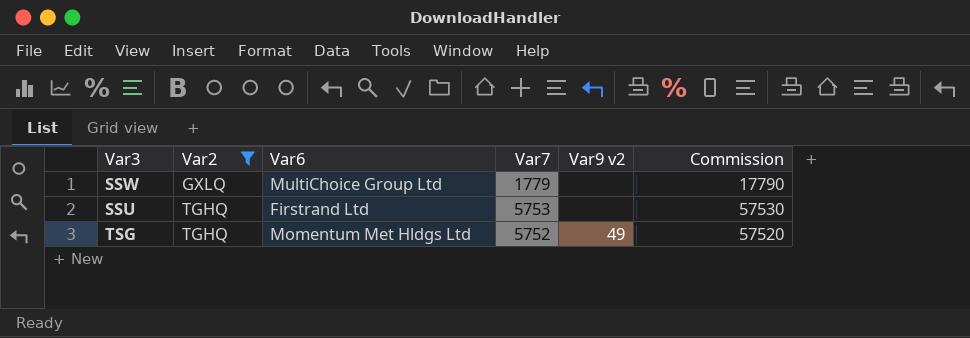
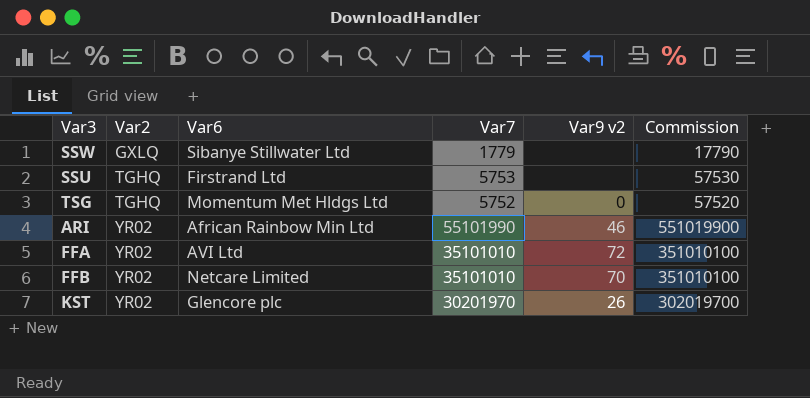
filter: Var2 != YR02 -> none
SSW | Var6: MultiChoice Group Ltd -> Sibanye Stillwater Ltd
TSG | Var9 v2: 49 -> 0

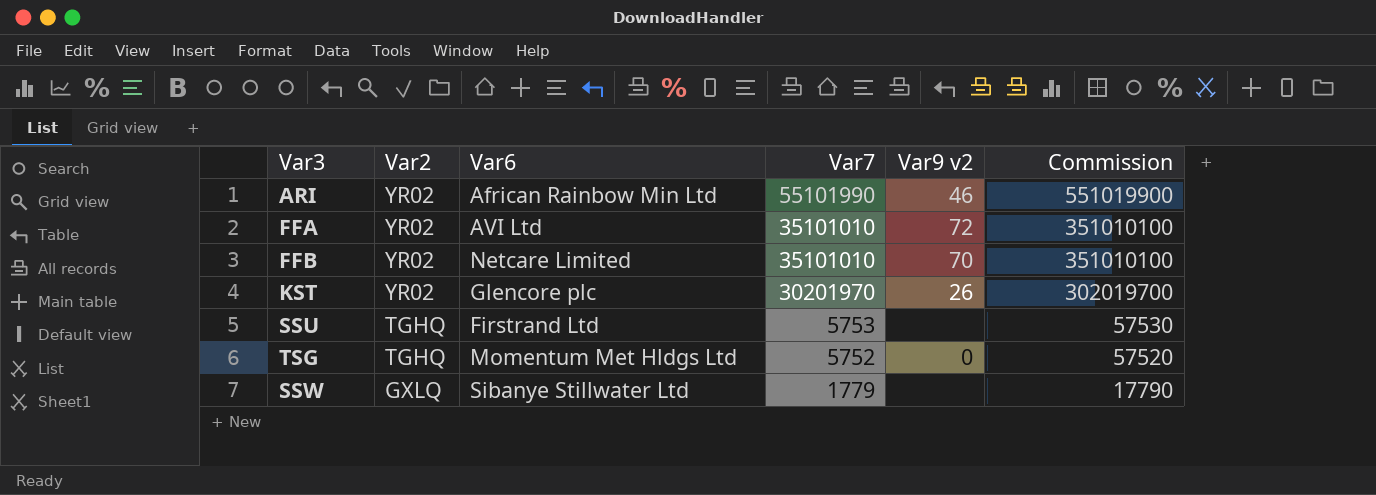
row order: Var2 ascending -> Var2 descending

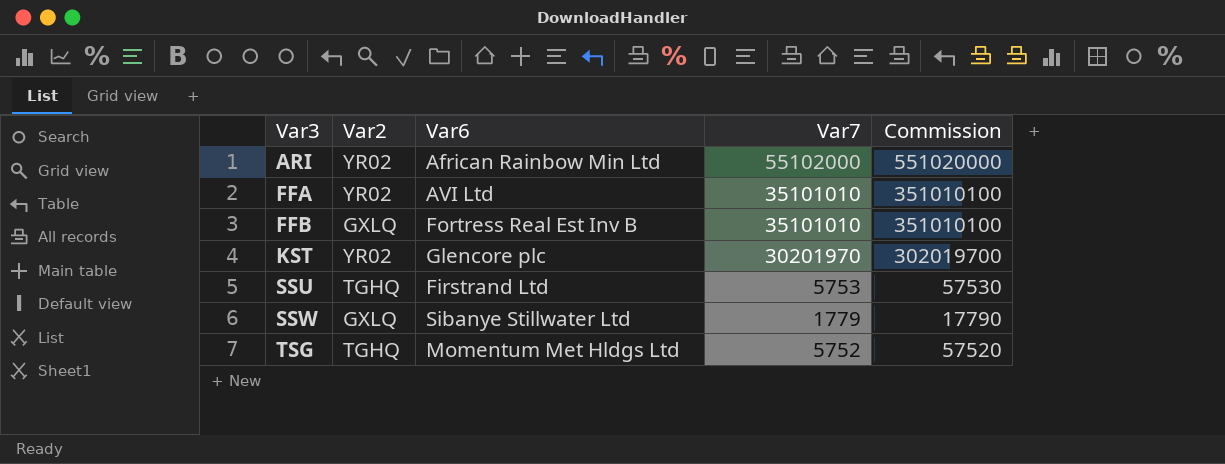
row order: Var2 descending -> Var3 ascending
column Var9 v2 | position: 5 -> none
ARI | Var7: 55101990 -> 55102000
ARI | Commission: 551019900 -> 551020000
FFB | Var2: YR02 -> GXLQ
FFB | Var6: Netcare Limited -> Fortress Real Est Inv B

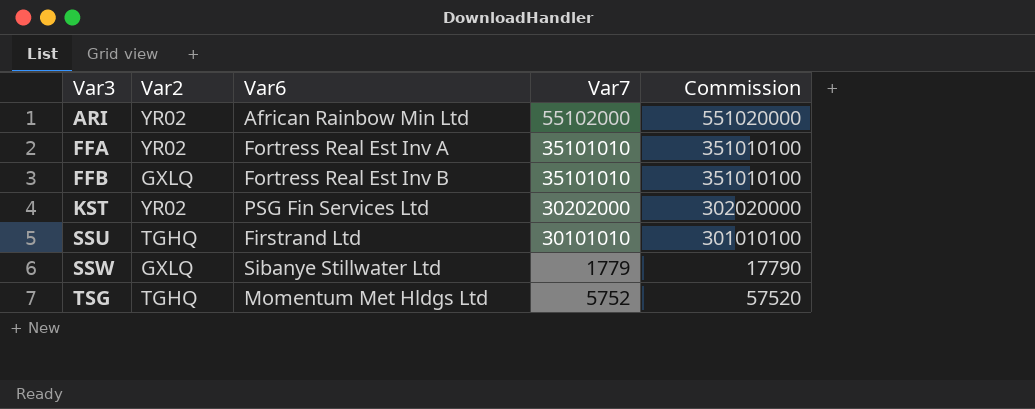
FFA | Var6: AVI Ltd -> Fortress Real Est Inv A
KST | Var6: Glencore plc -> PSG Fin Services Ltd
KST | Var7: 30201970 -> 30202000
KST | Commission: 302019700 -> 302020000
SSU | Var7: 5753 -> 30101010
SSU | Commission: 57530 -> 301010100

